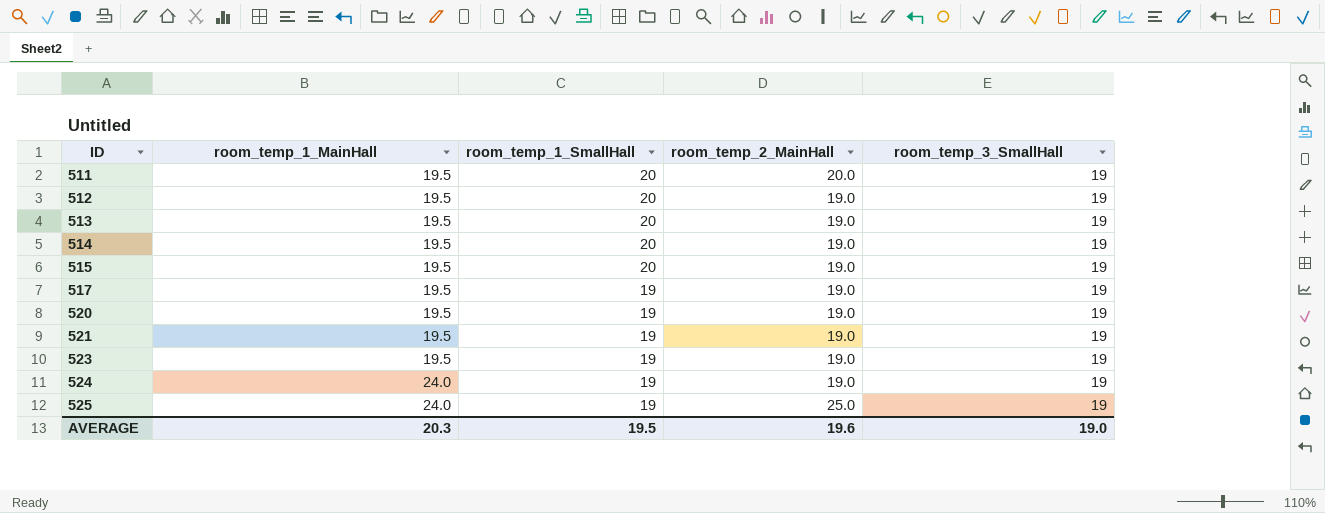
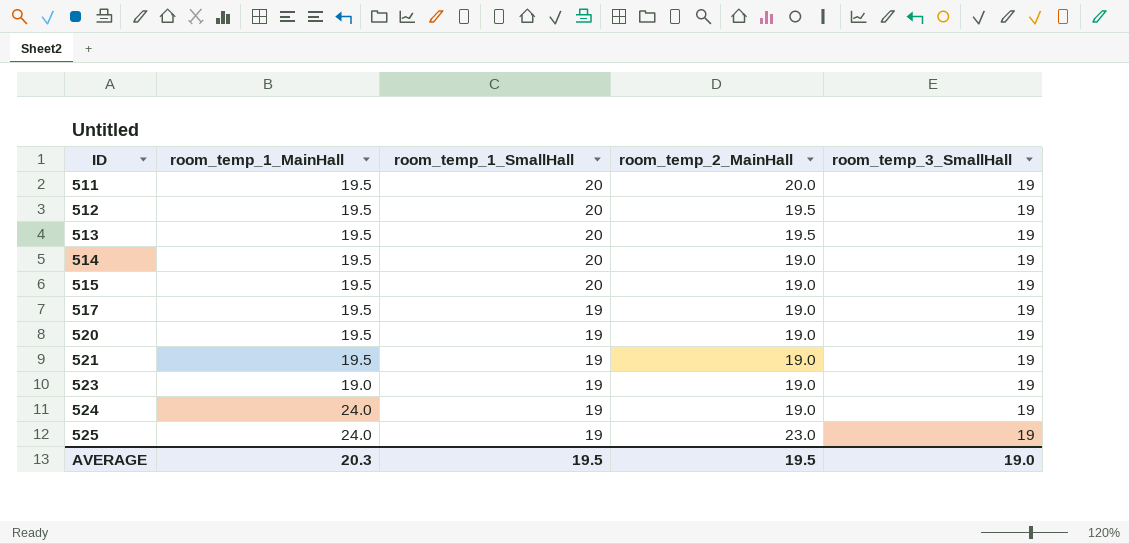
512 | room_temp_2_MainHall: 19.0 -> 19.5
513 | room_temp_2_MainHall: 19.0 -> 19.5
523 | room_temp_1_MainHall: 19.5 -> 19.0
525 | room_temp_2_MainHall: 25.0 -> 23.0
AVERAGE | room_temp_2_MainHall: 19.6 -> 19.5

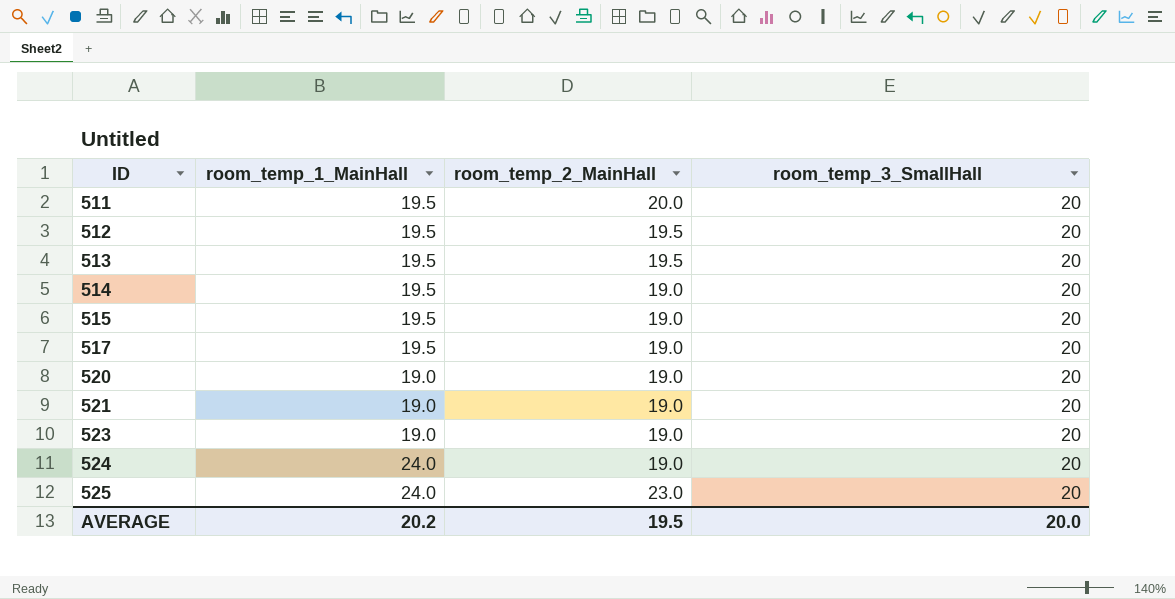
column room_temp_1_SmallHall | position: 3 -> none
511 | room_temp_3_SmallHall: 19 -> 20
512 | room_temp_3_SmallHall: 19 -> 20
513 | room_temp_3_SmallHall: 19 -> 20
514 | room_temp_3_SmallHall: 19 -> 20
515 | room_temp_3_SmallHall: 19 -> 20
517 | room_temp_3_SmallHall: 19 -> 20
520 | room_temp_1_MainHall: 19.5 -> 19.0
520 | room_temp_3_SmallHall: 19 -> 20
521 | room_temp_1_MainHall: 19.5 -> 19.0
521 | room_temp_3_SmallHall: 19 -> 20
523 | room_temp_3_SmallHall: 19 -> 20
524 | room_temp_3_SmallHall: 19 -> 20
525 | room_temp_3_SmallHall: 19 -> 20
AVERAGE | room_temp_1_MainHall: 20.3 -> 20.2
AVERAGE | room_temp_3_SmallHall: 19.0 -> 20.0

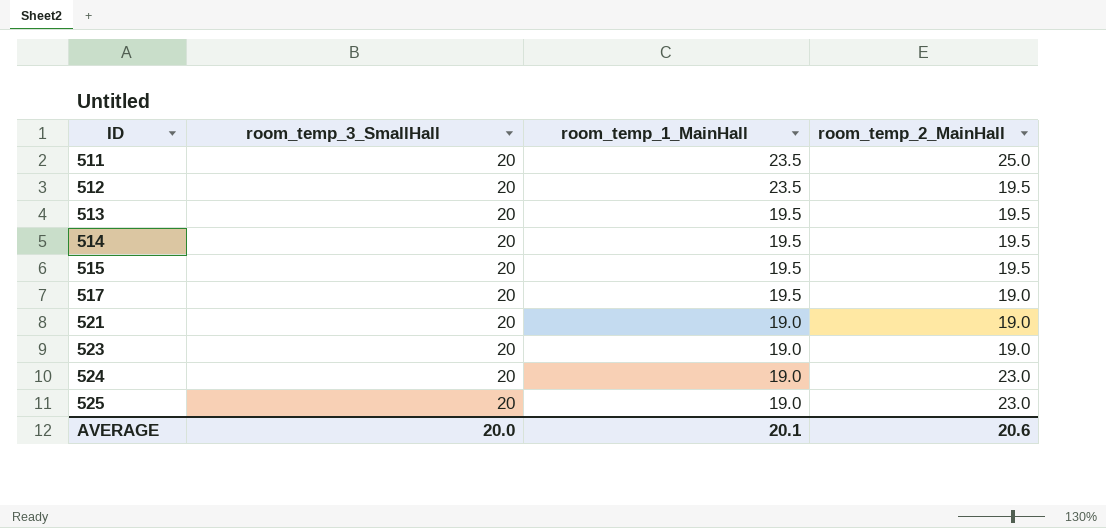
column room_temp_3_SmallHall | position: 4 -> 2
row 520: 19.0 | 19.0 | 20 -> none
511 | room_temp_1_MainHall: 19.5 -> 23.5
511 | room_temp_2_MainHall: 20.0 -> 25.0
512 | room_temp_1_MainHall: 19.5 -> 23.5
514 | room_temp_2_MainHall: 19.0 -> 19.5
515 | room_temp_2_MainHall: 19.0 -> 19.5
524 | room_temp_1_MainHall: 24.0 -> 19.0
524 | room_temp_2_MainHall: 19.0 -> 23.0
525 | room_temp_1_MainHall: 24.0 -> 19.0
AVERAGE | room_temp_1_MainHall: 20.2 -> 20.1
AVERAGE | room_temp_2_MainHall: 19.5 -> 20.6

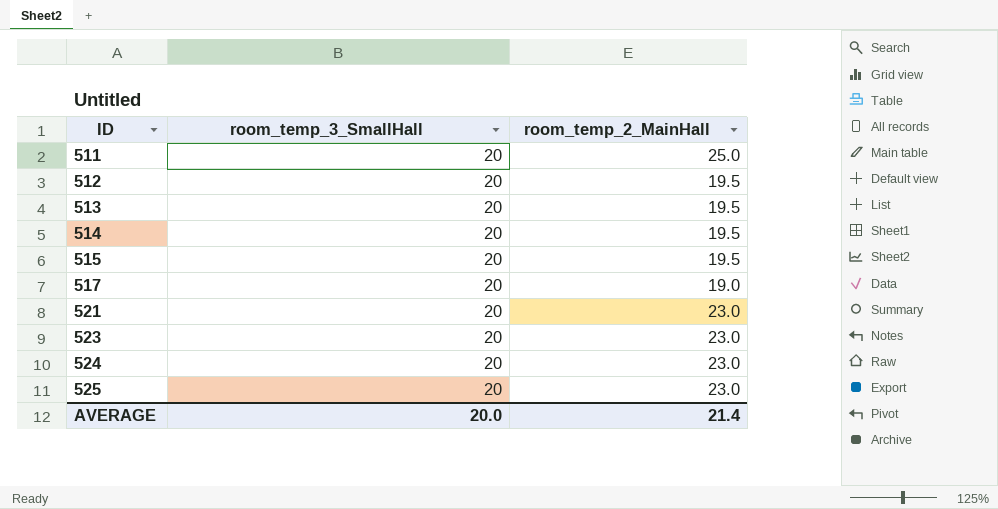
column room_temp_1_MainHall | position: 3 -> none
521 | room_temp_2_MainHall: 19.0 -> 23.0
523 | room_temp_2_MainHall: 19.0 -> 23.0
AVERAGE | room_temp_2_MainHall: 20.6 -> 21.4

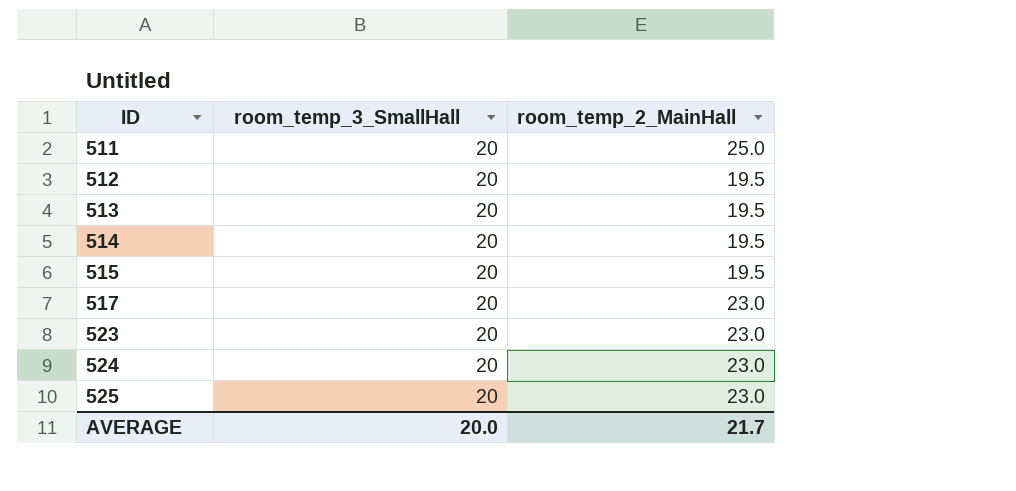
row 521: 20 | 23.0 -> none
517 | room_temp_2_MainHall: 19.0 -> 23.0
AVERAGE | room_temp_2_MainHall: 21.4 -> 21.7

